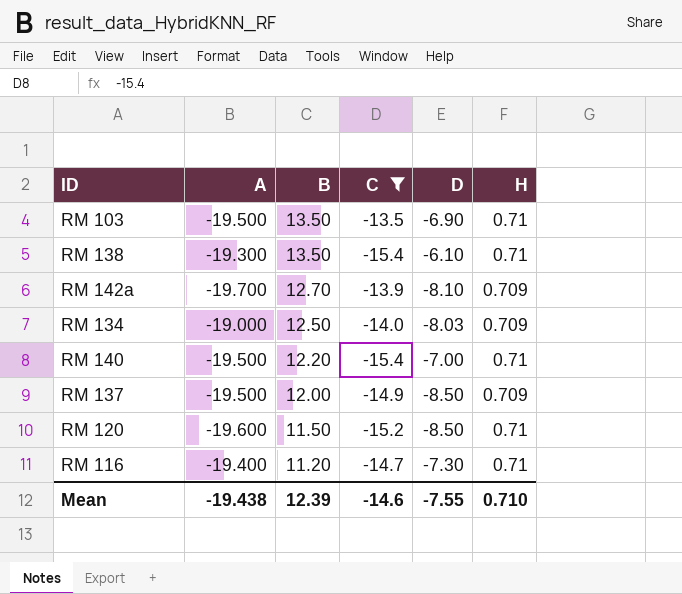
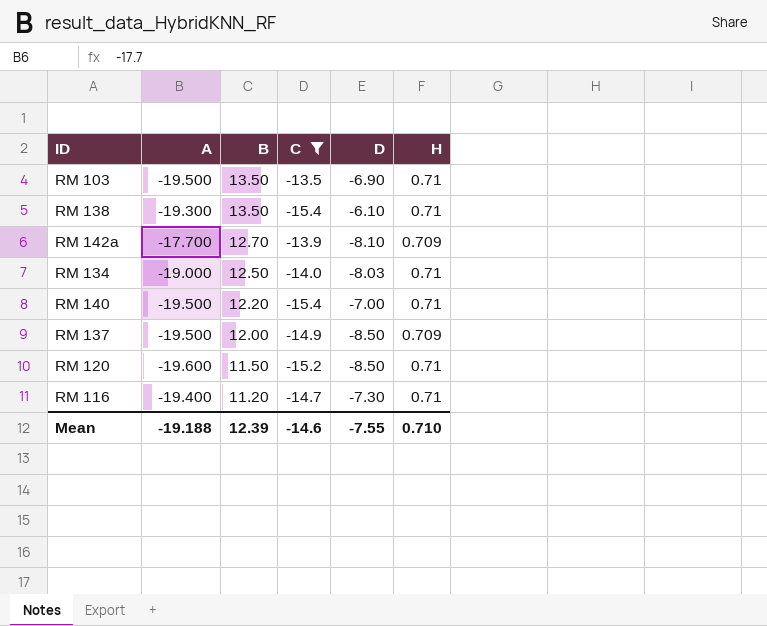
RM 142a | A: -19.700 -> -17.700
RM 134 | H: 0.709 -> 0.71
Mean | A: -19.438 -> -19.188

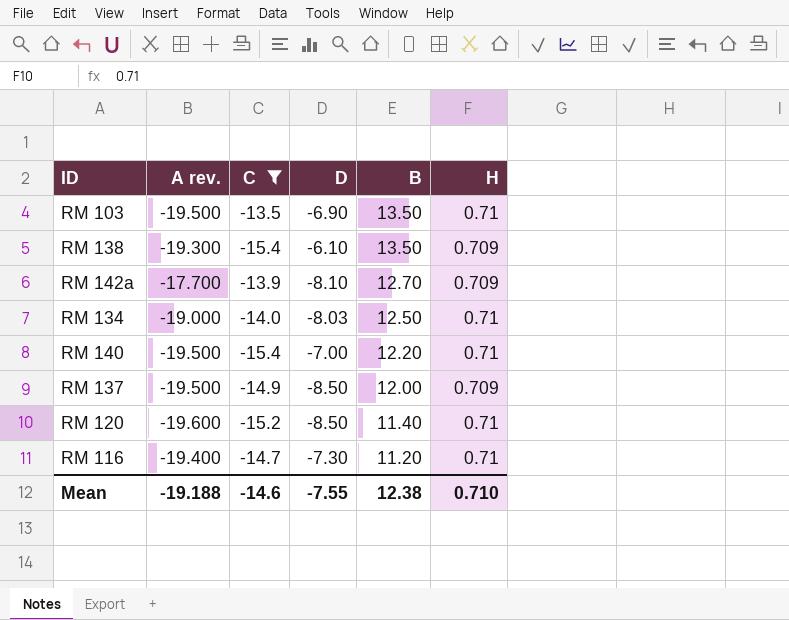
column name: A -> A rev.
column B | position: 3 -> 5
RM 138 | H: 0.71 -> 0.709
RM 120 | B: 11.50 -> 11.40
Mean | B: 12.39 -> 12.38

